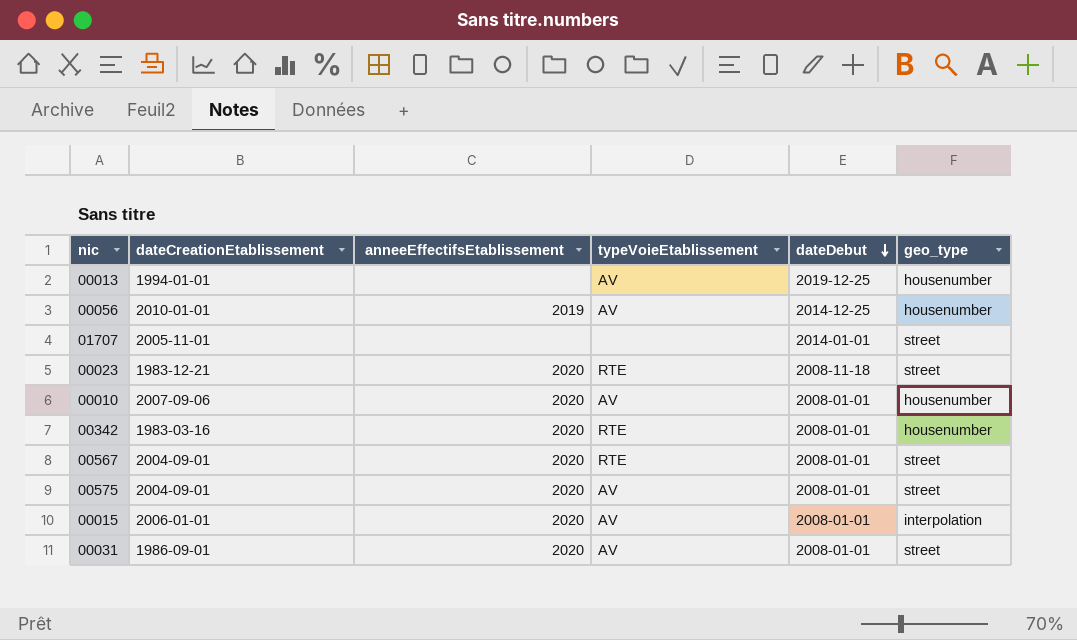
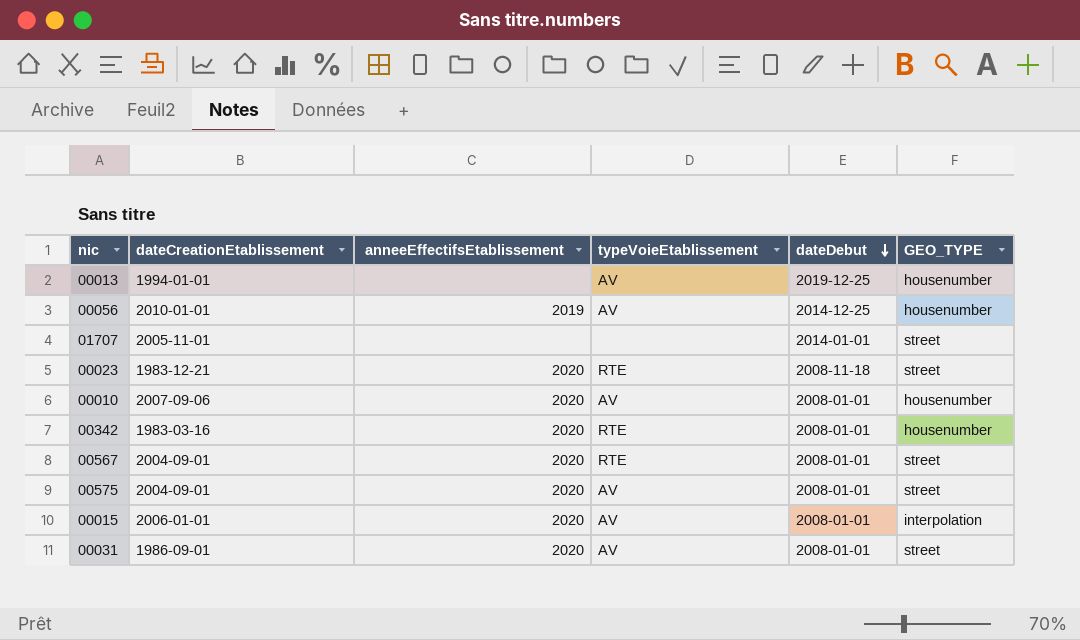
column name: geo_type -> GEO_TYPE

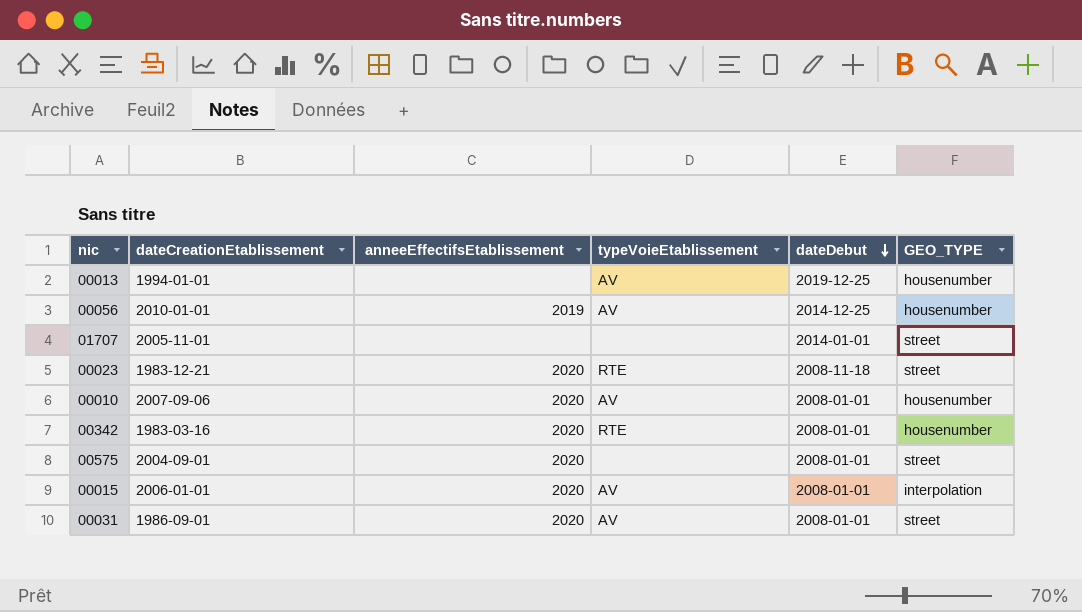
row 00567: 2004-09-01 | 2020 | RTE | 2008-01-01 | street -> none
00575 | typeVoieEtablissement: AV -> none

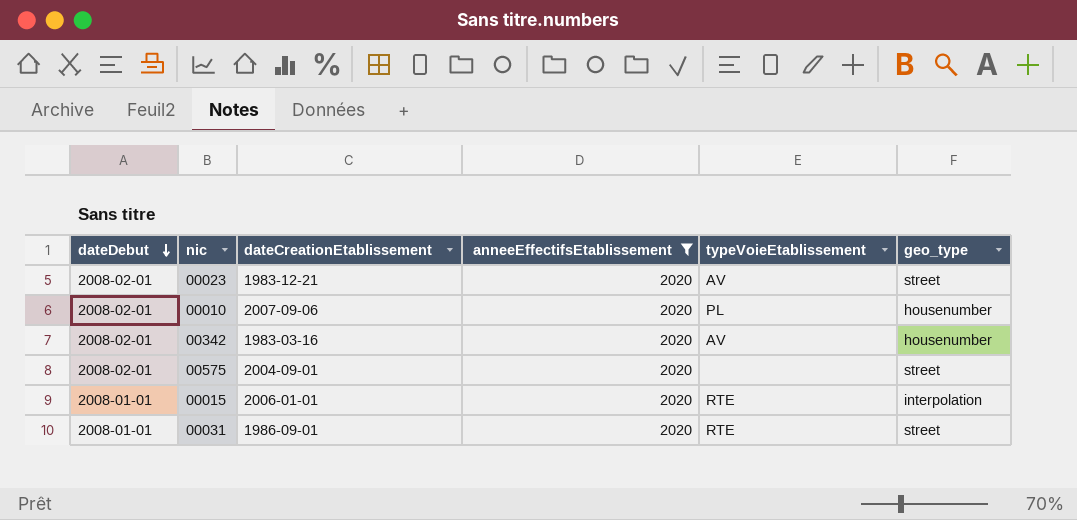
filter: none -> anneeEffectifsEtablissement = 2020
column dateDebut | position: 5 -> 1
column name: GEO_TYPE -> geo_type
00023 | dateDebut: 2008-11-18 -> 2008-02-01
00023 | typeVoieEtablissement: RTE -> AV
00010 | dateDebut: 2008-01-01 -> 2008-02-01
00010 | typeVoieEtablissement: AV -> PL
00342 | dateDebut: 2008-01-01 -> 2008-02-01
00342 | typeVoieEtablissement: RTE -> AV
00575 | dateDebut: 2008-01-01 -> 2008-02-01
00015 | typeVoieEtablissement: AV -> RTE
00031 | typeVoieEtablissement: AV -> RTE

